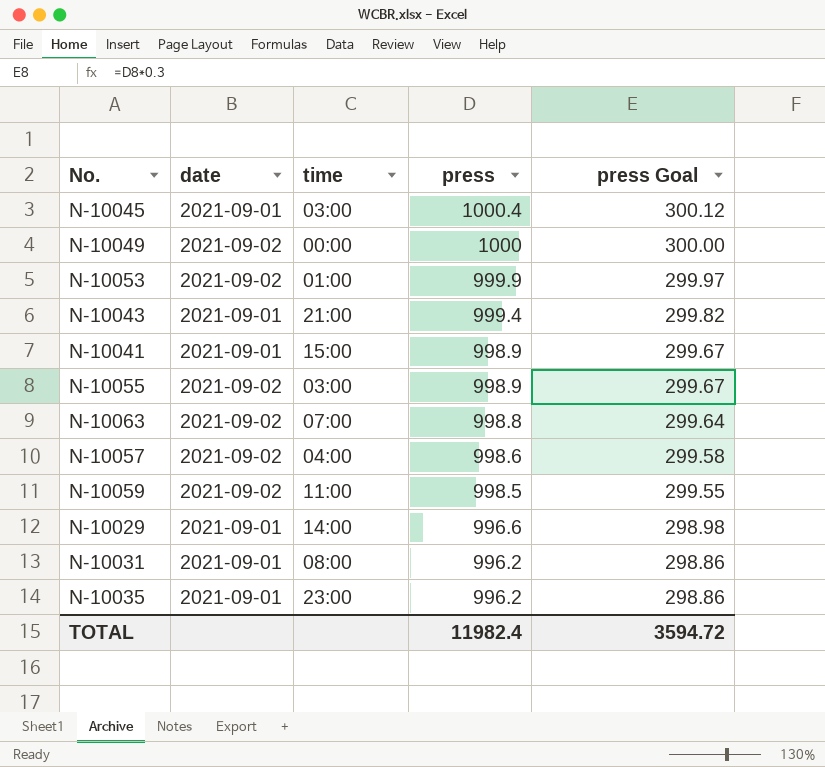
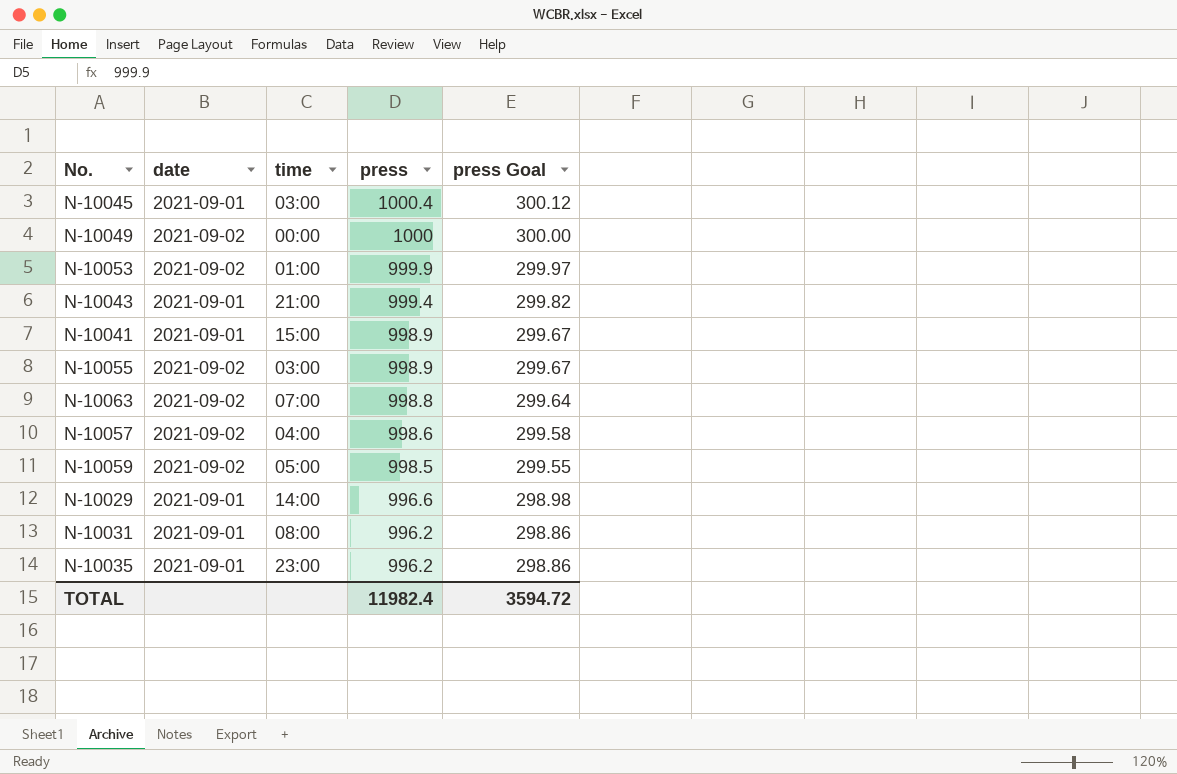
N-10059 | time: 11:00 -> 05:00

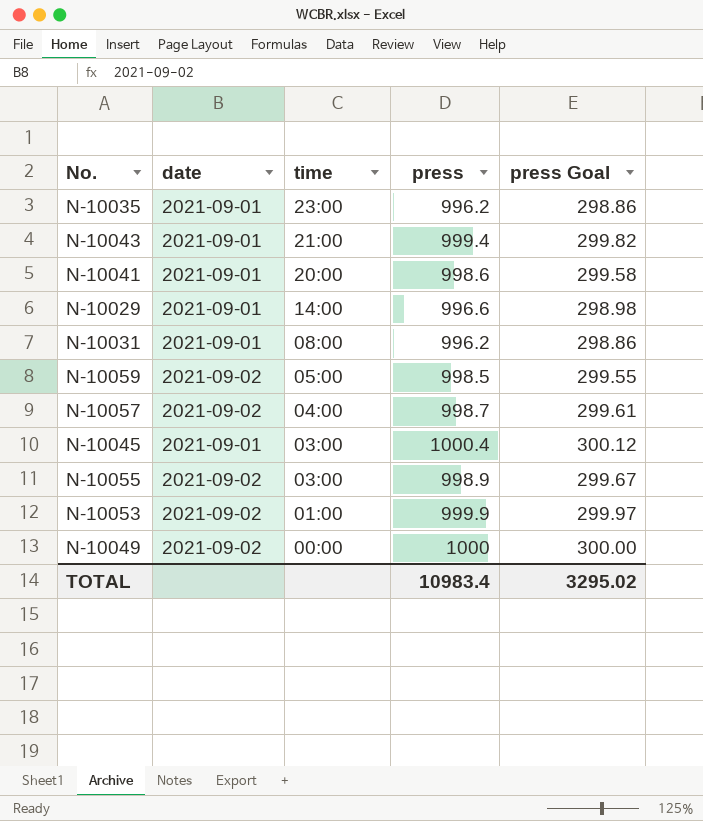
row order: press descending -> time descending
row N-10063: 2021-09-02 | 07:00 | 998.8 | 299.64 -> none
N-10041 | time: 15:00 -> 20:00
N-10041 | press: 998.9 -> 998.6
N-10041 | press Goal: 299.67 -> 299.58
N-10057 | press: 998.6 -> 998.7
N-10057 | press Goal: 299.58 -> 299.61
TOTAL | press: 11982.4 -> 10983.4
TOTAL | press Goal: 3594.72 -> 3295.02

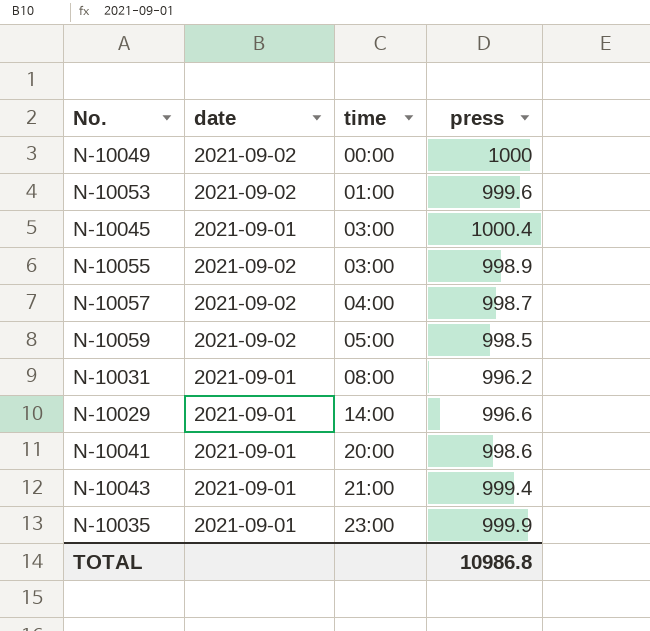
row order: time descending -> time ascending
column press Goal | formula: [press] * 0.3 -> none
N-10053 | press: 999.9 -> 999.6
N-10035 | press: 996.2 -> 999.9
TOTAL | press: 10983.4 -> 10986.8

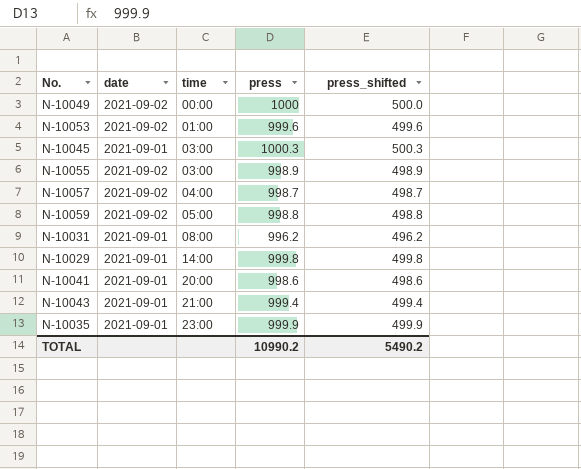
column press_shifted | formula: none -> [press] - 500
N-10045 | press: 1000.4 -> 1000.3
N-10059 | press: 998.5 -> 998.8
N-10029 | press: 996.6 -> 999.8
TOTAL | press: 10986.8 -> 10990.2

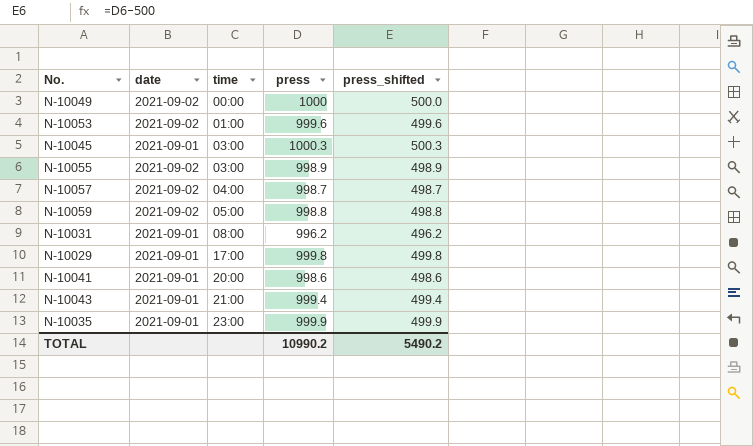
N-10029 | time: 14:00 -> 17:00

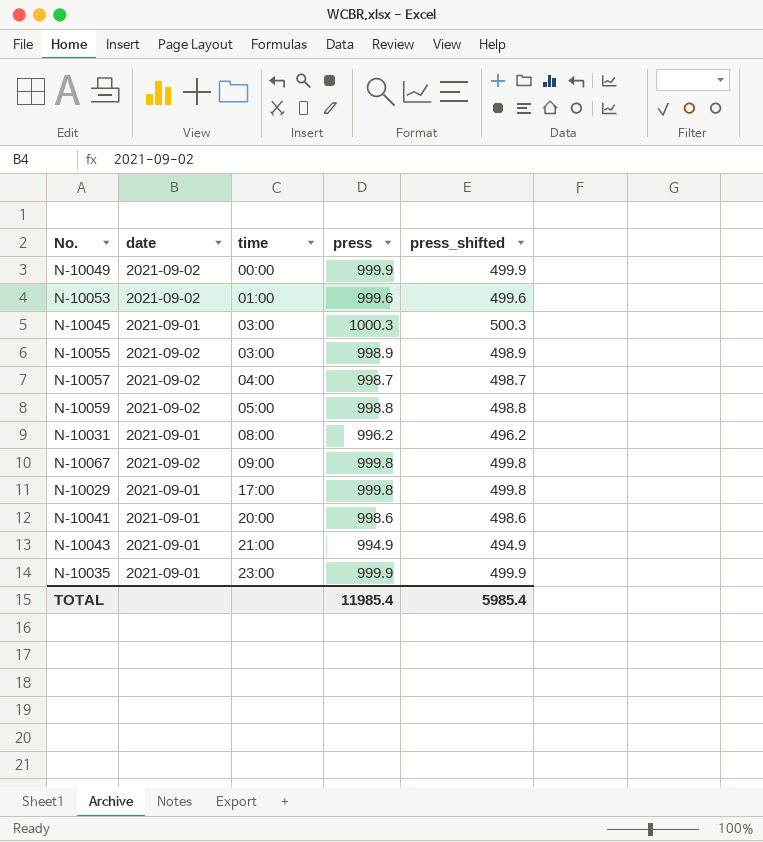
N-10049 | press: 1000 -> 999.9
N-10049 | press_shifted: 500.0 -> 499.9
row N-10067: none -> 2021-09-02 | 09:00 | 999.8 | 499.8
N-10043 | press: 999.4 -> 994.9
N-10043 | press_shifted: 499.4 -> 494.9
TOTAL | press: 10990.2 -> 11985.4
TOTAL | press_shifted: 5490.2 -> 5985.4

